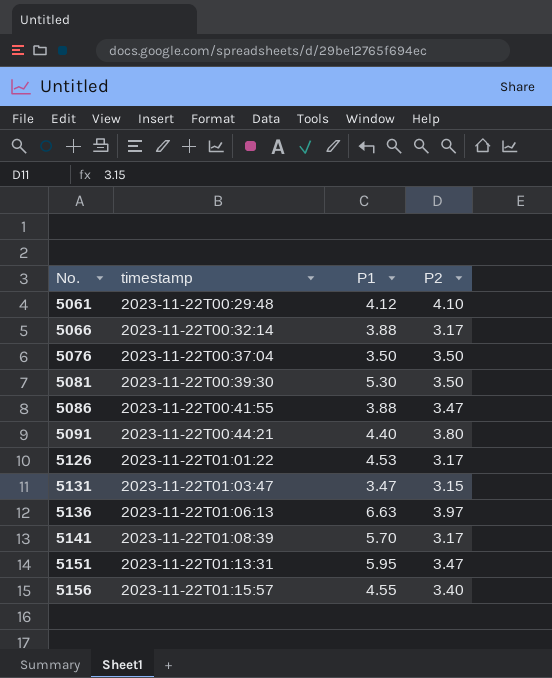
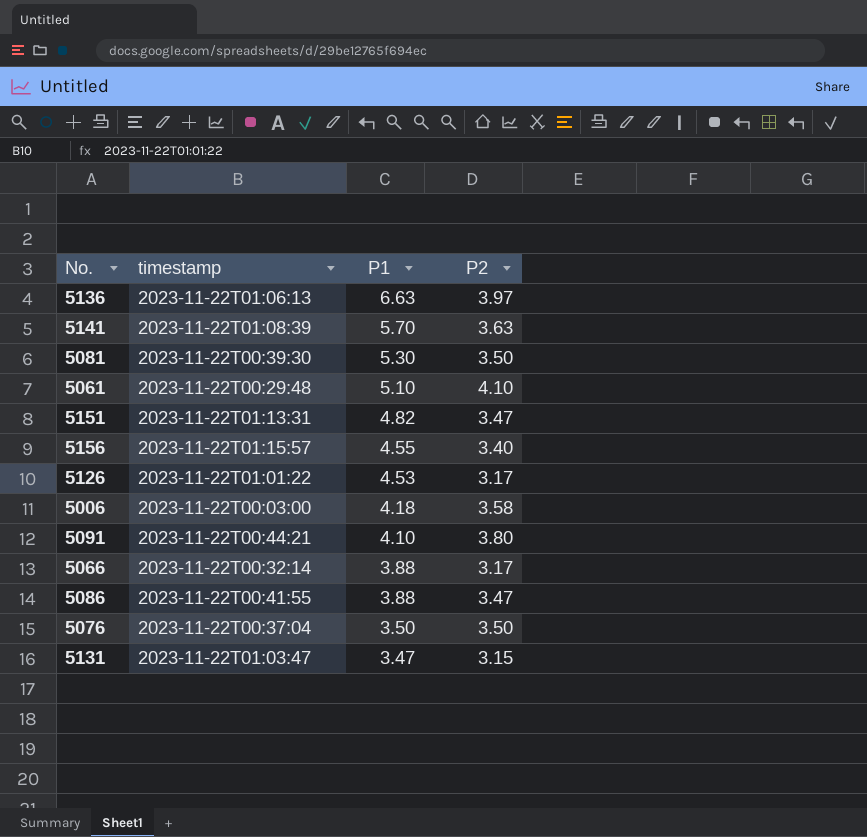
row order: No. ascending -> P1 descending
5141 | P2: 3.17 -> 3.63
5061 | P1: 4.12 -> 5.10
5151 | P1: 5.95 -> 4.82
row 5006: none -> 2023-11-22T00:03:00 | 4.18 | 3.58
5091 | P1: 4.40 -> 4.10

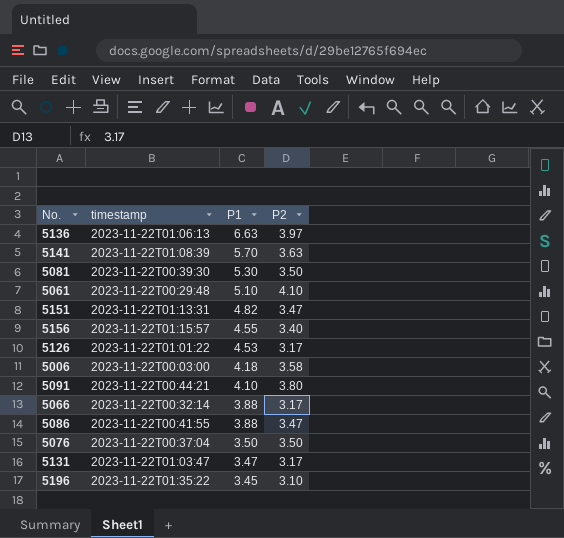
5131 | P2: 3.15 -> 3.17
row 5196: none -> 2023-11-22T01:35:22 | 3.45 | 3.10

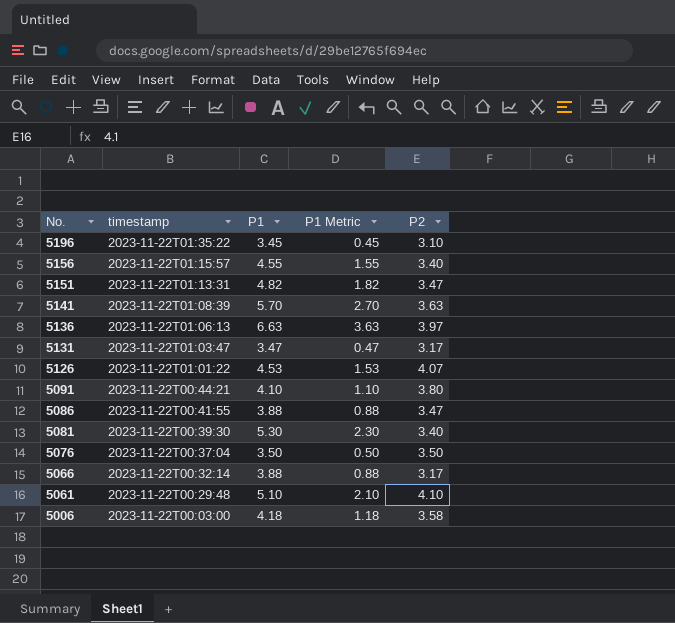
row order: P1 descending -> No. descending
column P1 Metric | formula: none -> [P1] - 3
5126 | P2: 3.17 -> 4.07
5081 | P2: 3.50 -> 3.40

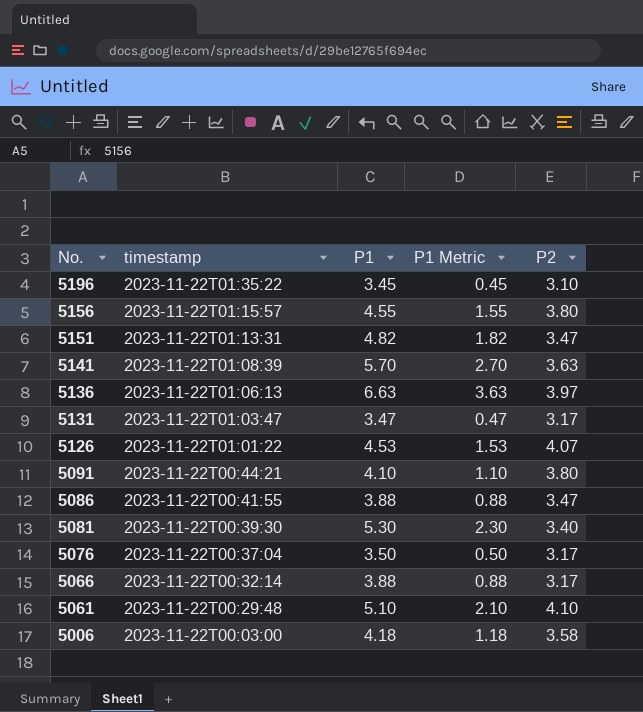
5156 | P2: 3.40 -> 3.80
5076 | P2: 3.50 -> 3.17

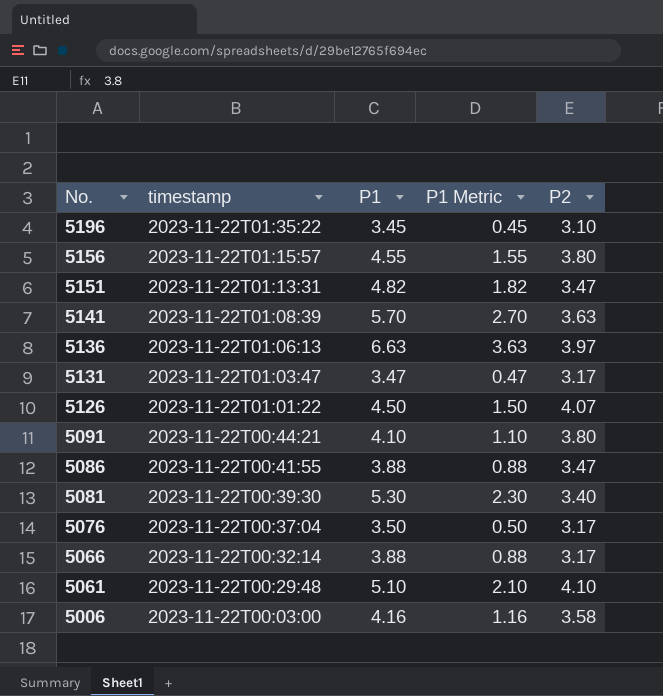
5126 | P1: 4.53 -> 4.50
5126 | P1 Metric: 1.53 -> 1.50
5006 | P1: 4.18 -> 4.16
5006 | P1 Metric: 1.18 -> 1.16

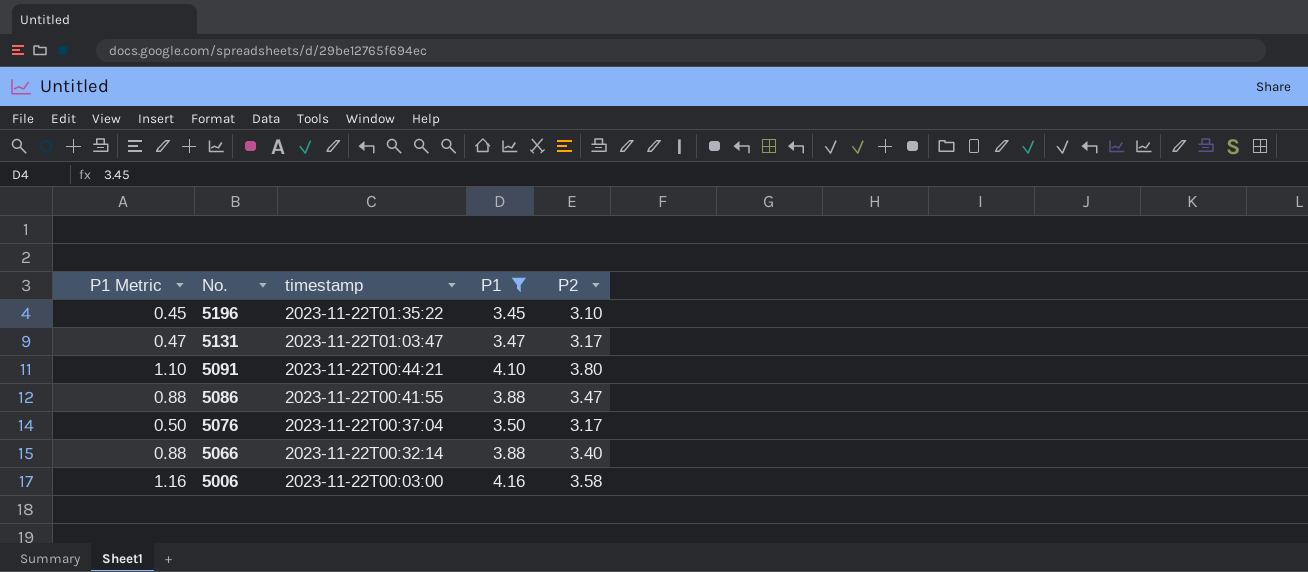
filter: none -> P1 <= 4.16
column P1 Metric | position: 4 -> 1
5066 | P2: 3.17 -> 3.40

